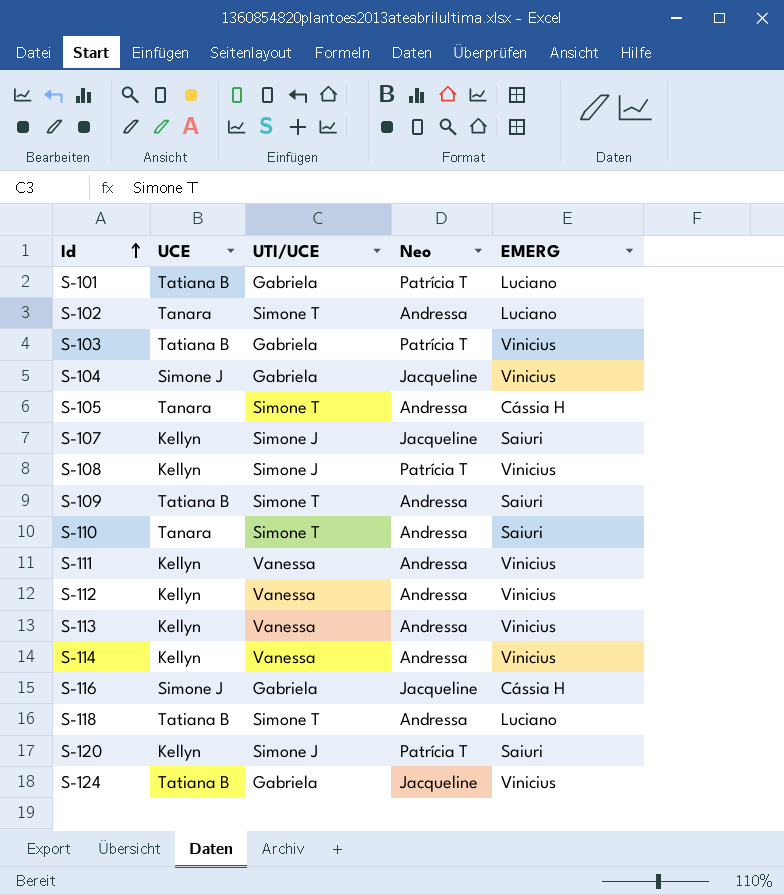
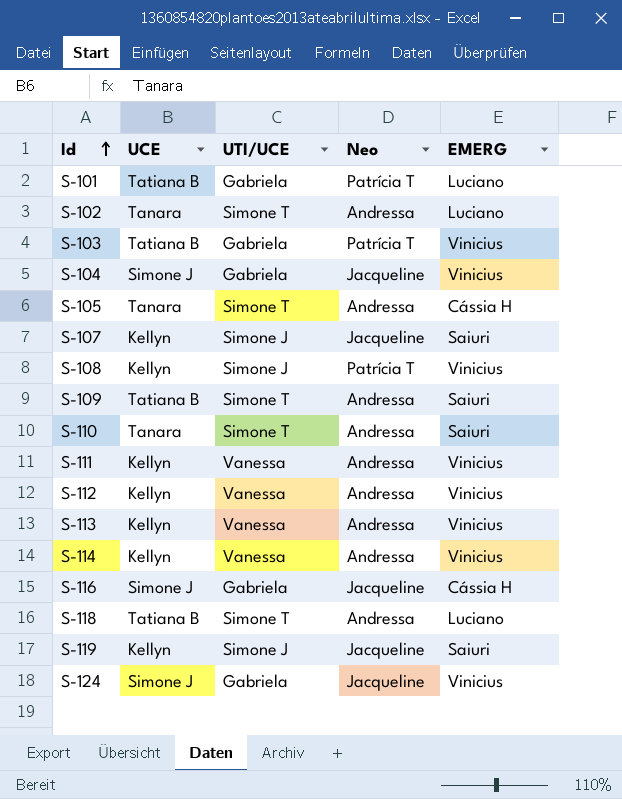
row S-120: Kellyn | Simone J | Patrícia T | Saiuri -> none
row S-119: none -> Kellyn | Simone J | Jacqueline | Saiuri
S-124 | UCE: Tatiana B -> Simone J

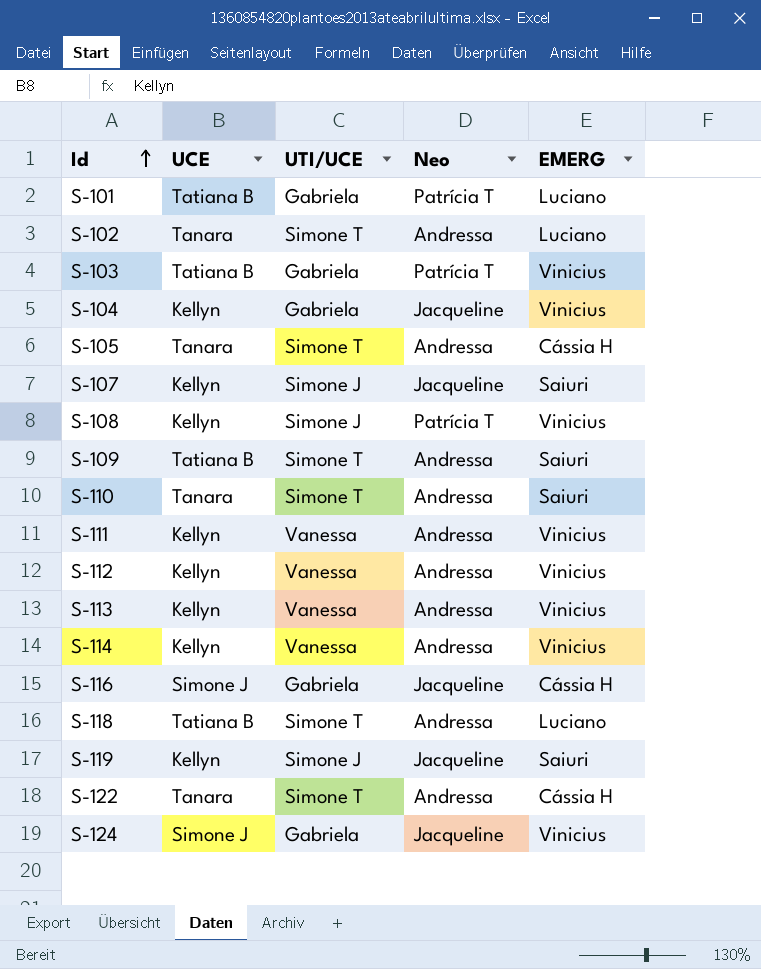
S-104 | UCE: Simone J -> Kellyn
row S-122: none -> Tanara | Simone T | Andressa | Cássia H

